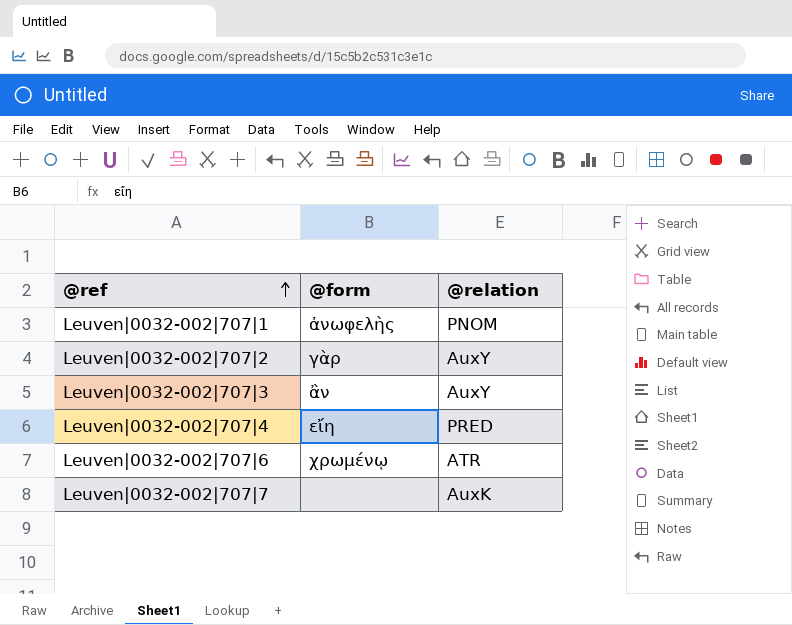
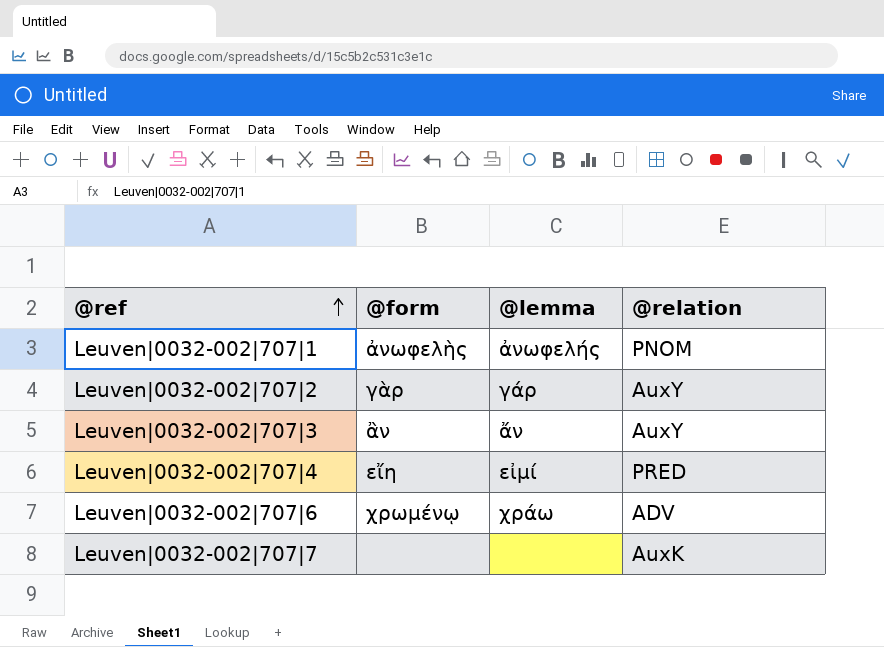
column @lemma | position: none -> 3
Leuven|0032-002|707|6 | @relation: ATR -> ADV

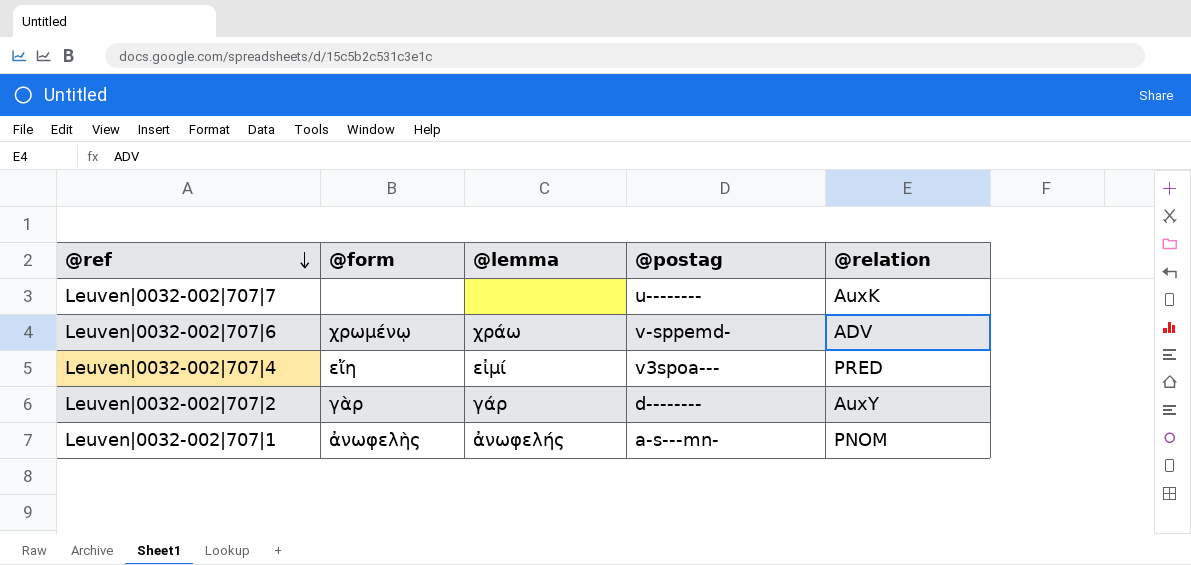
row order: @ref ascending -> @ref descending
column @postag | position: none -> 4
row Leuven|0032-002|707|3: ἂν | ἄν | AuxY -> none

